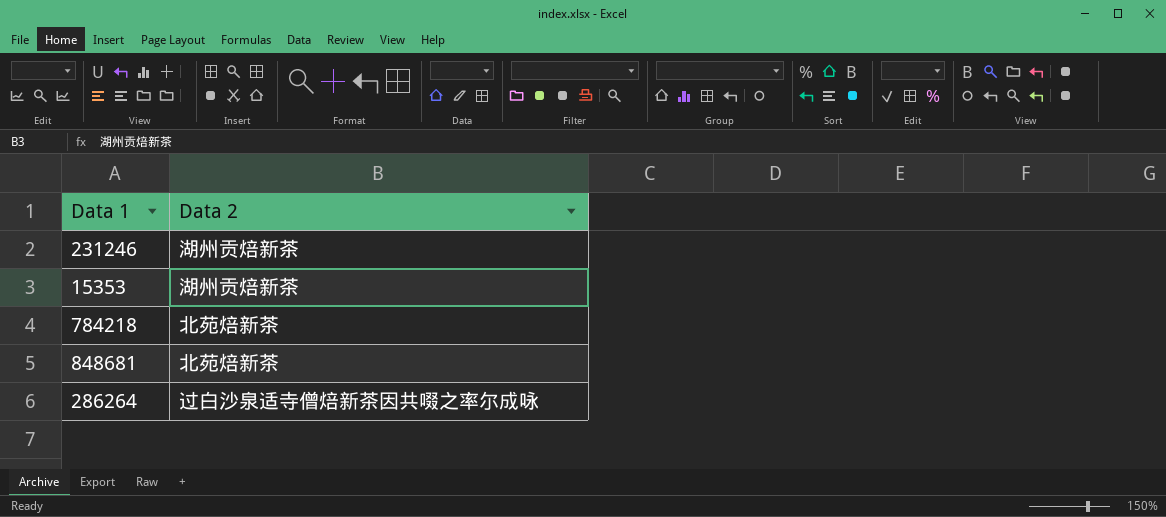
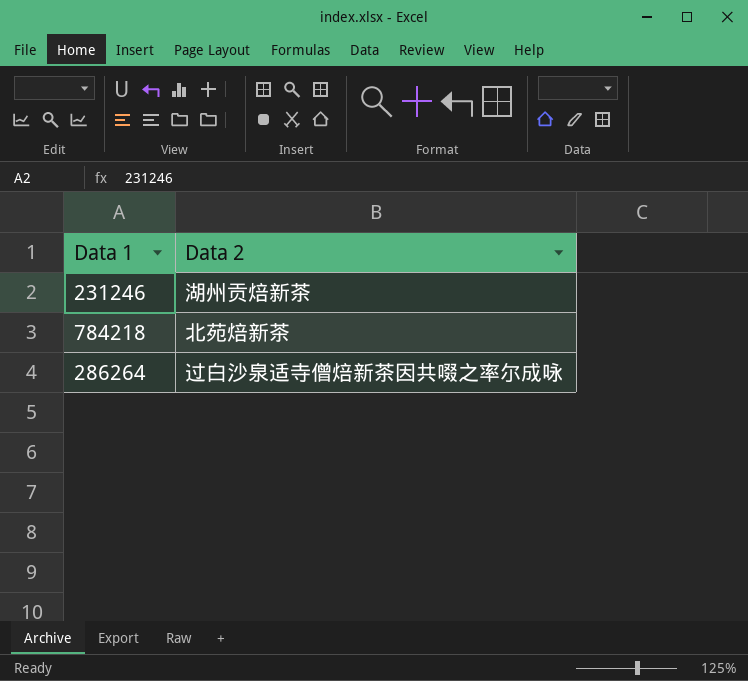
row 15353: 湖州贡焙新茶 -> none
row 848681: 北苑焙新茶 -> none

